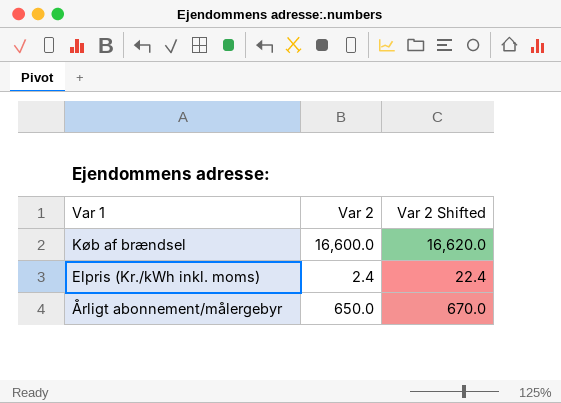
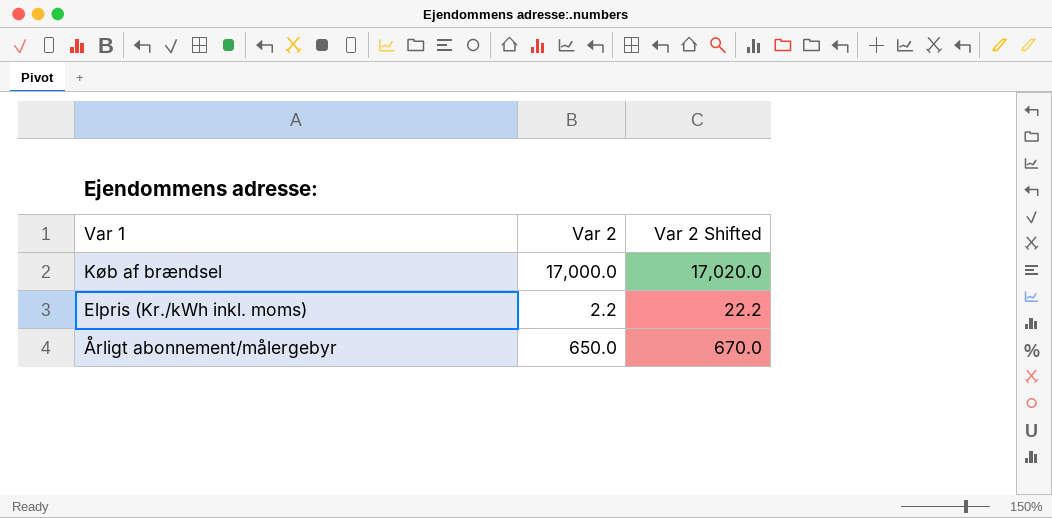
Køb af brændsel | Var 2: 16,600.0 -> 17,000.0
Køb af brændsel | Var 2 Shifted: 16,620.0 -> 17,020.0
Elpris (Kr./kWh inkl. moms) | Var 2: 2.4 -> 2.2
Elpris (Kr./kWh inkl. moms) | Var 2 Shifted: 22.4 -> 22.2

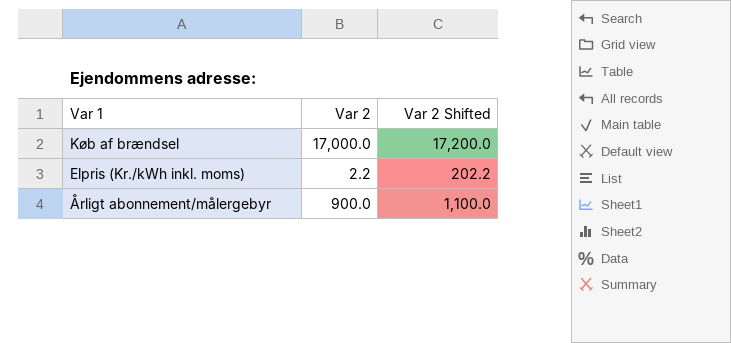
column Var 2 Shifted | formula: [Var 2] + 20 -> [Var 2] + 200
Årligt abonnement/målergebyr | Var 2: 650.0 -> 900.0

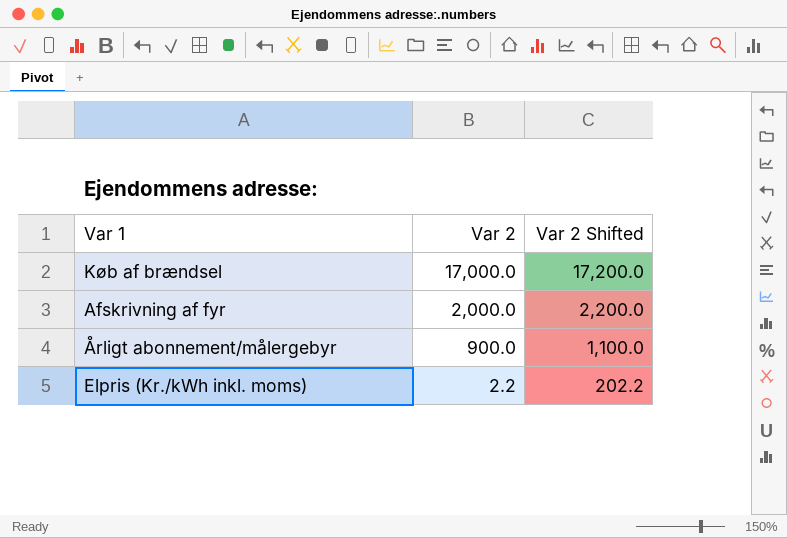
row order: Var 1 descending -> Var 2 descending
row Afskrivning af fyr: none -> 2,000.0 | 2,200.0

